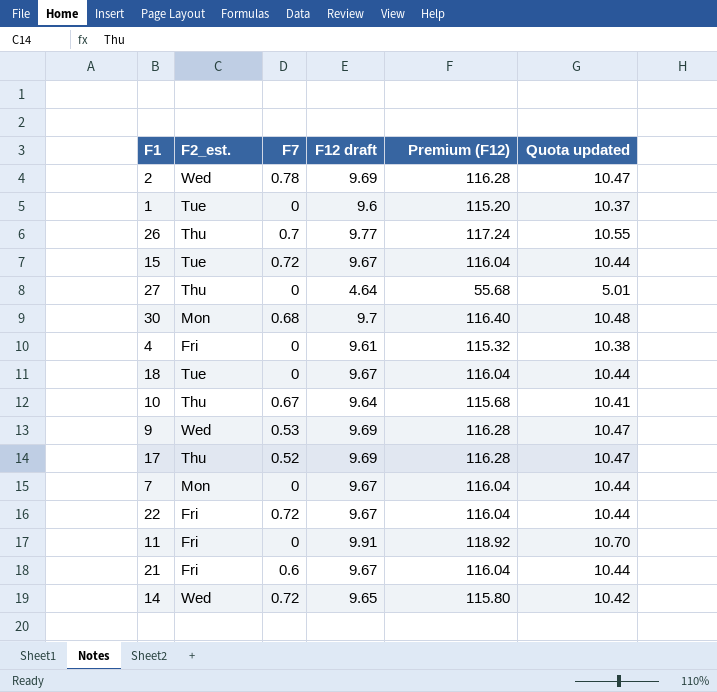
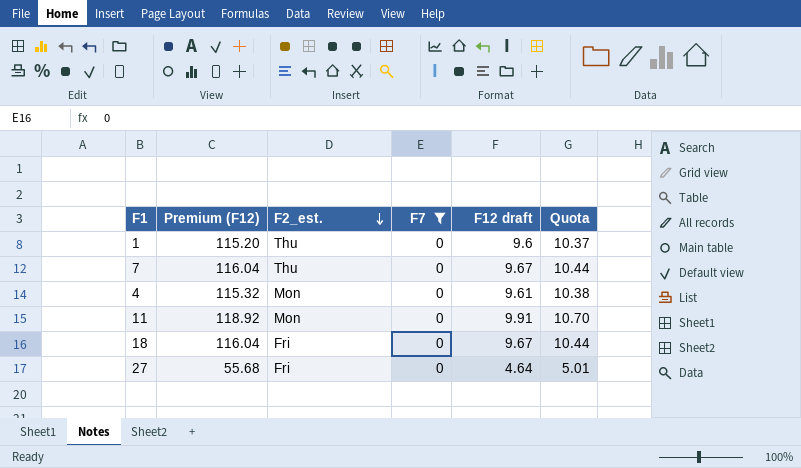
filter: none -> F7 = 0
row order: none -> F2_est. descending
column Premium (F12) | position: 5 -> 2
column name: Quota updated -> Quota
1 | F2_est.: Tue -> Thu
7 | F2_est.: Mon -> Thu
4 | F2_est.: Fri -> Mon
11 | F2_est.: Fri -> Mon
18 | F2_est.: Tue -> Fri
27 | F2_est.: Thu -> Fri

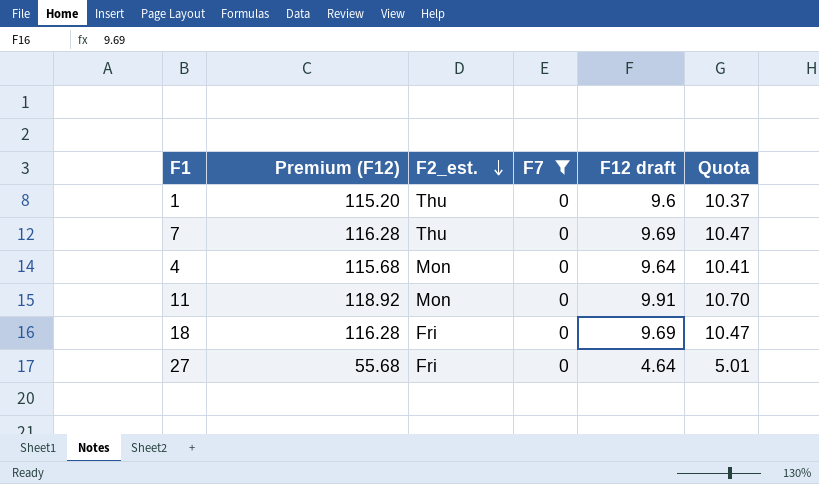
7 | Premium (F12): 116.04 -> 116.28
7 | F12 draft: 9.67 -> 9.69
7 | Quota: 10.44 -> 10.47
4 | Premium (F12): 115.32 -> 115.68
4 | F12 draft: 9.61 -> 9.64
4 | Quota: 10.38 -> 10.41
18 | Premium (F12): 116.04 -> 116.28
18 | F12 draft: 9.67 -> 9.69
18 | Quota: 10.44 -> 10.47

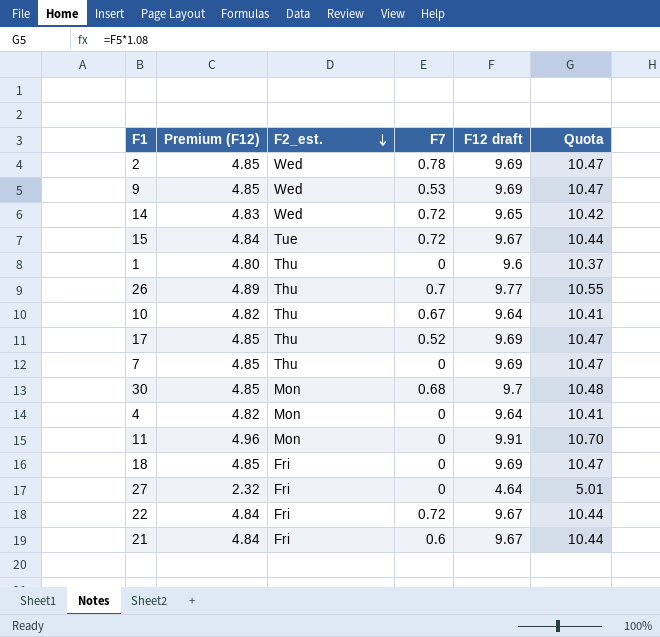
filter: F7 = 0 -> none
column Premium (F12) | formula: [F12 draft] * 12 -> [F12 draft] * 0.5

